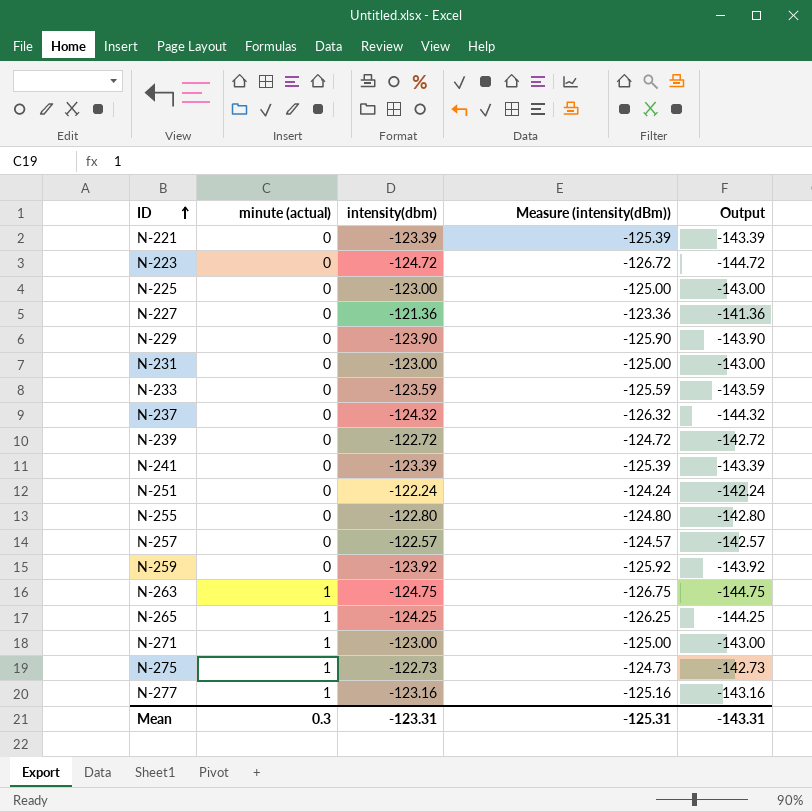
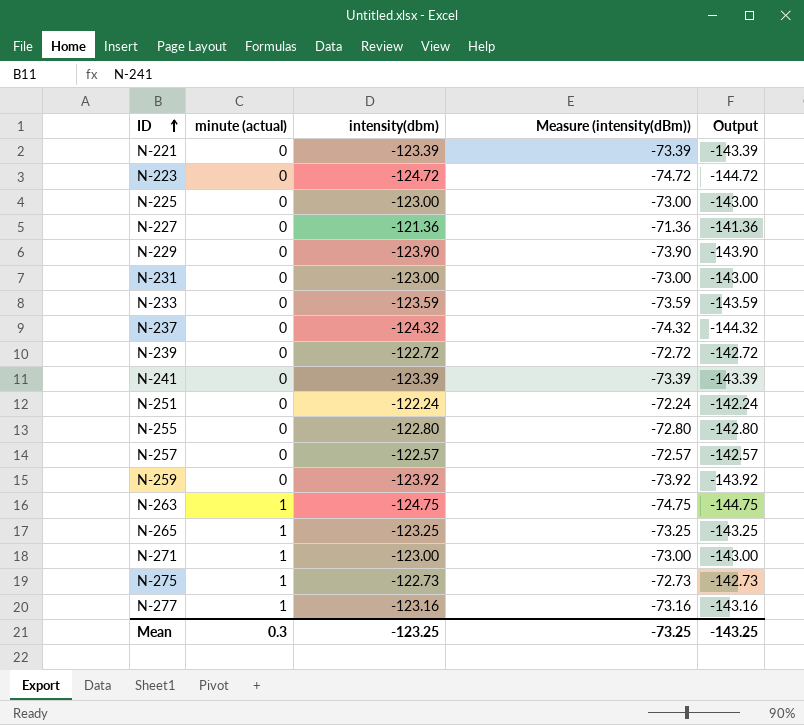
column Measure (intensity(dBm)) | formula: [intensity(dbm)] - 2 -> [intensity(dbm)] + 50
N-265 | intensity(dbm): -124.25 -> -123.25
N-265 | Output: -144.25 -> -143.25
Mean | intensity(dbm): -123.31 -> -123.25
Mean | Measure (intensity(dBm)): -125.31 -> -73.25
Mean | Output: -143.31 -> -143.25

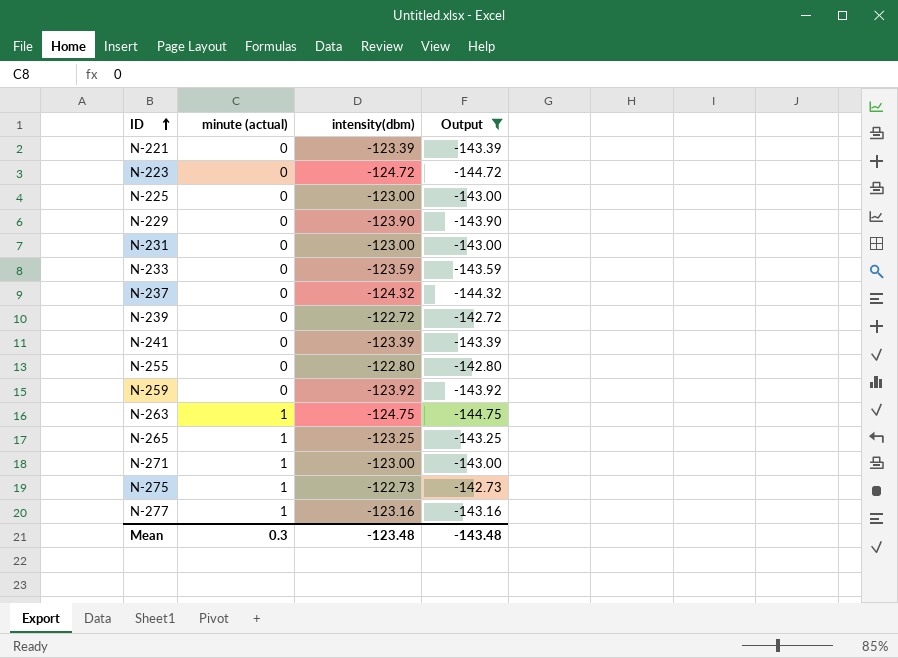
filter: none -> Output <= -142.72
column Measure (intensity(dBm)) | formula: [intensity(dbm)] + 50 -> none
Mean | intensity(dbm): -123.25 -> -123.48
Mean | Output: -143.25 -> -143.48

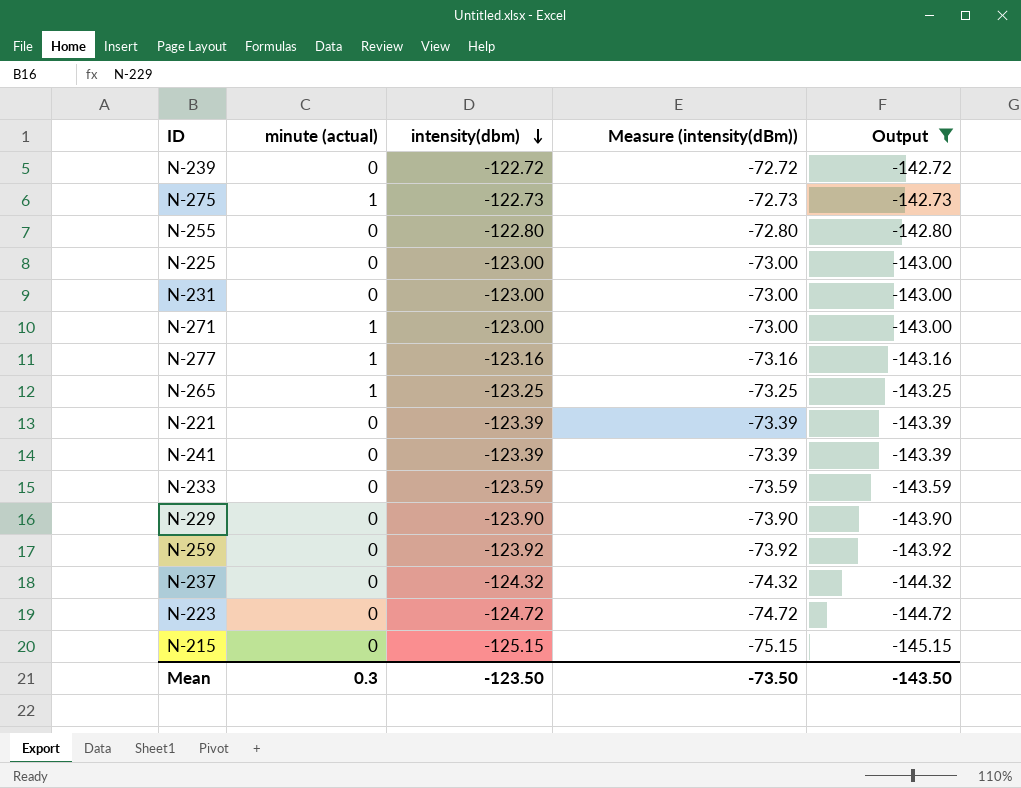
row order: ID ascending -> intensity(dbm) descending
column Measure (intensity(dBm)) | formula: none -> [intensity(dbm)] + 50
row N-263: 1 | -124.75 | -144.75 -> none
row N-215: none -> 0 | -125.15 | -75.15 | -145.15
Mean | intensity(dbm): -123.48 -> -123.50
Mean | Output: -143.48 -> -143.50

